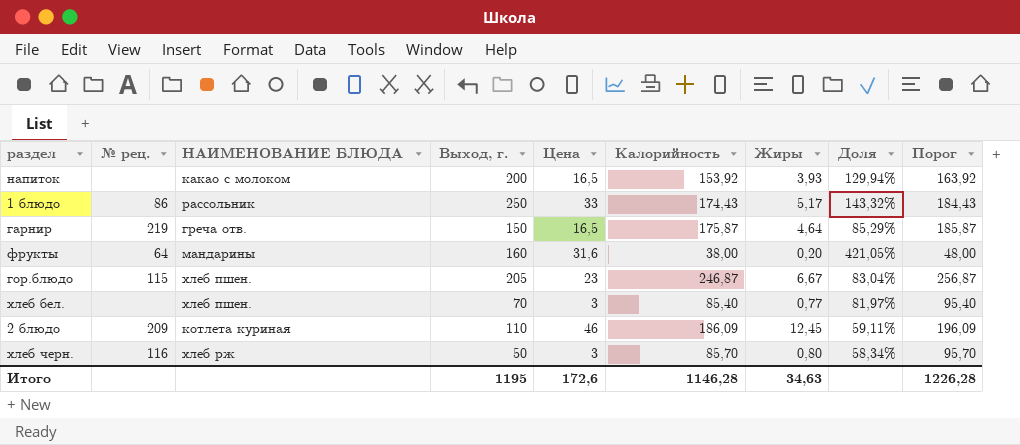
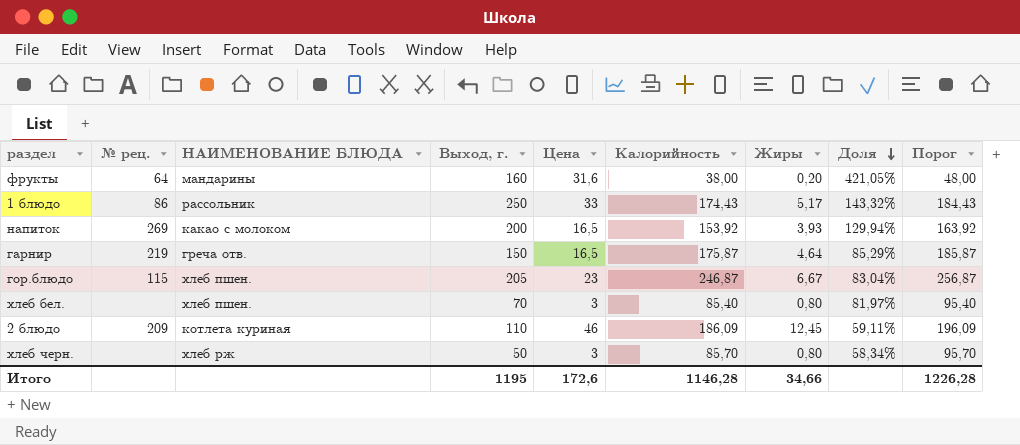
row order: none -> Доля descending
напиток | № рец.: none -> 269
хлеб бел. | Жиры: 0,77 -> 0,80
хлеб черн. | № рец.: 116 -> none
Итого | Жиры: 34,63 -> 34,66

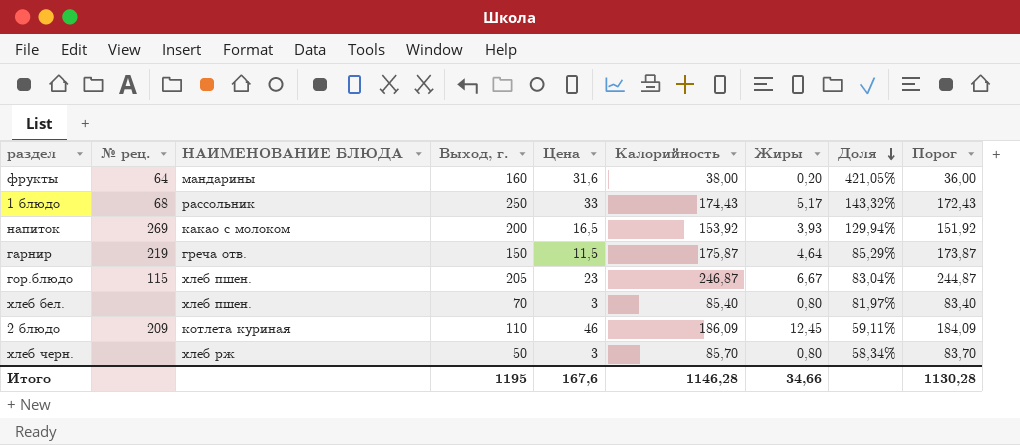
column Порог | formula: [Калорийность] + 10 -> [Калорийность] - 2
1 блюдо | № рец.: 86 -> 68
гарнир | Цена: 16,5 -> 11,5
Итого | Цена: 172,6 -> 167,6
Итого | Порог: 1226,28 -> 1130,28

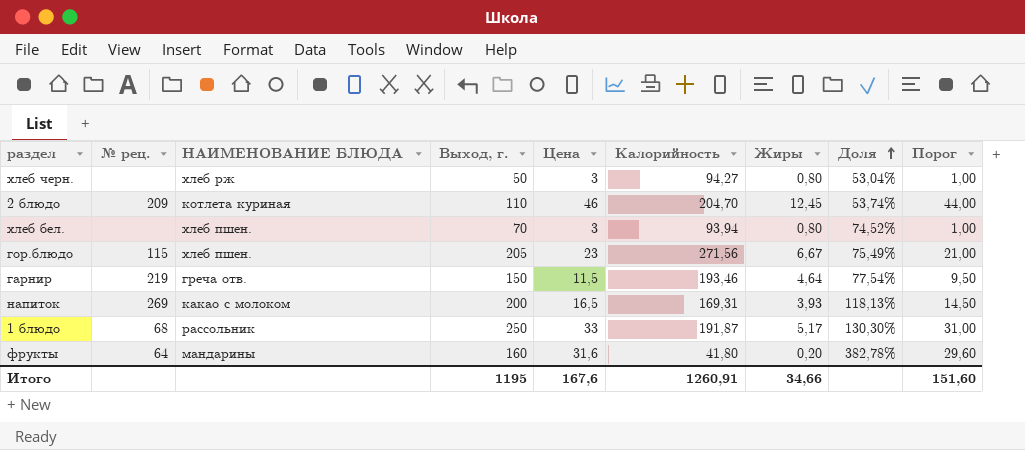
row order: Доля descending -> Доля ascending
column Порог | formula: [Калорийность] - 2 -> [Цена] - 2
хлеб черн. | Калорийность: 85,70 -> 94,27
хлеб черн. | Доля: 58,34% -> 53,04%
2 блюдо | Калорийность: 186,09 -> 204,70
2 блюдо | Доля: 59,11% -> 53,74%
хлеб бел. | Калорийность: 85,40 -> 93,94
хлеб бел. | Доля: 81,97% -> 74,52%
гор.блюдо | Калорийность: 246,87 -> 271,56
гор.блюдо | Доля: 83,04% -> 75,49%
гарнир | Калорийность: 175,87 -> 193,46
гарнир | Доля: 85,29% -> 77,54%
напиток | Калорийность: 153,92 -> 169,31
напиток | Доля: 129,94% -> 118,13%
1 блюдо | Калорийность: 174,43 -> 191,87
1 блюдо | Доля: 143,32% -> 130,30%
фрукты | Калорийность: 38,00 -> 41,80
фрукты | Доля: 421,05% -> 382,78%
Итого | Калорийность: 1146,28 -> 1260,91
Итого | Порог: 1130,28 -> 151,60

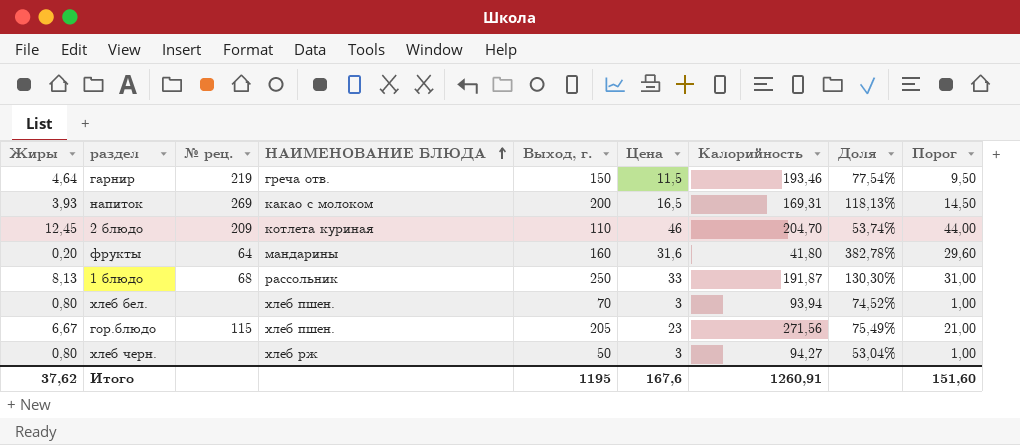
row order: Доля ascending -> НАИМЕНОВАНИЕ БЛЮДА ascending
column Жиры | position: 7 -> 1
1 блюдо | Жиры: 5,17 -> 8,13
Итого | Жиры: 34,66 -> 37,62

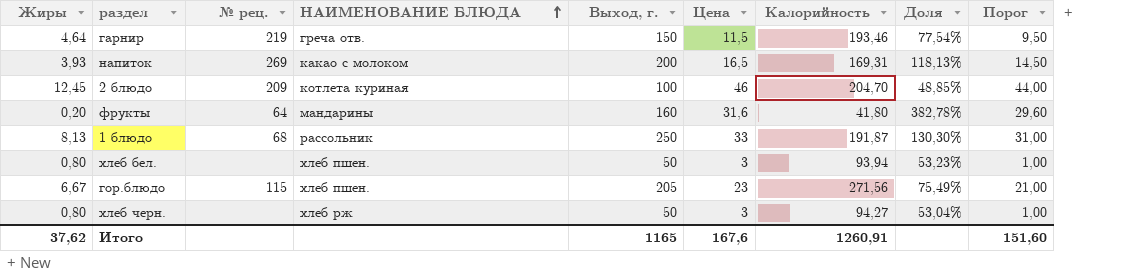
2 блюдо | Выход, г.: 110 -> 100
2 блюдо | Доля: 53,74% -> 48,85%
хлеб бел. | Выход, г.: 70 -> 50
хлеб бел. | Доля: 74,52% -> 53,23%
Итого | Выход, г.: 1195 -> 1165

